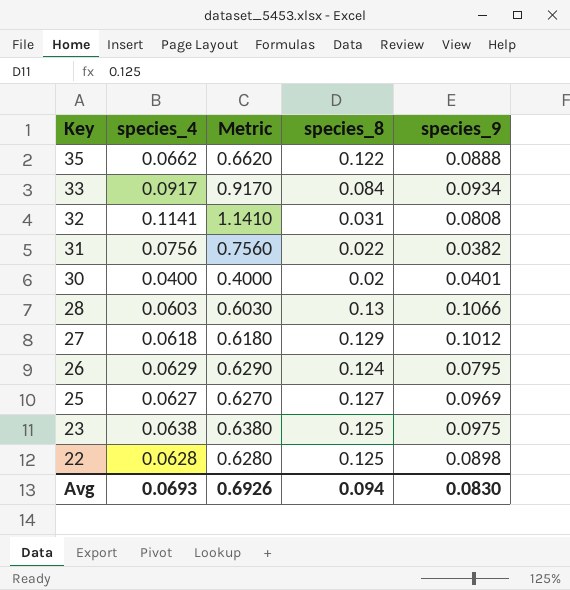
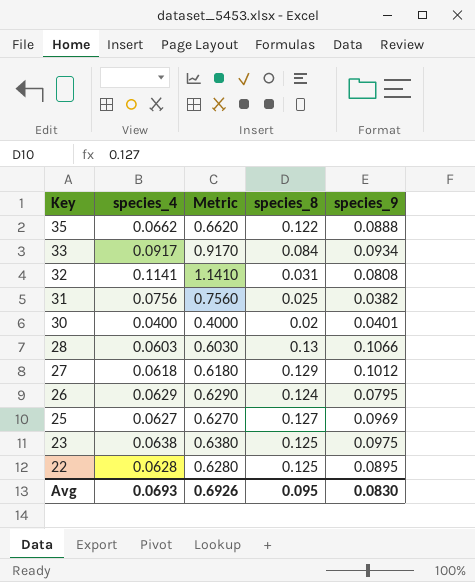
31 | species_8: 0.022 -> 0.025
22 | species_9: 0.0898 -> 0.0895
Avg | species_8: 0.094 -> 0.095

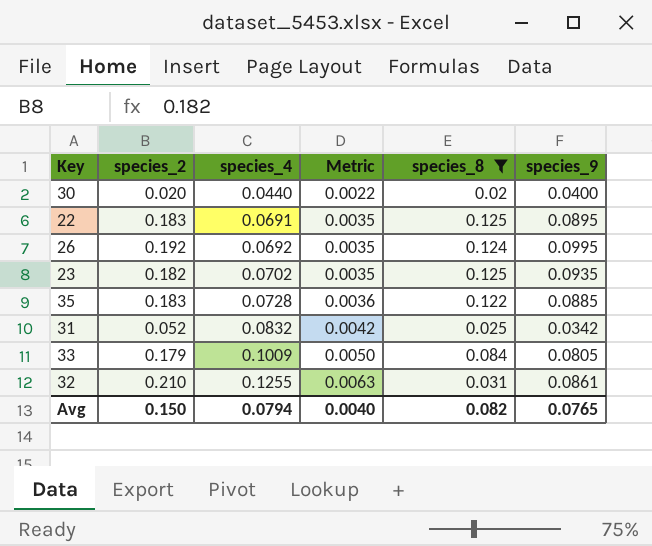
filter: none -> species_8 <= 0.125
row order: Key descending -> species_4 ascending
column species_2 | position: none -> 2
column Metric | formula: [species_4] * 10 -> [species_4] * 0.05
30 | species_4: 0.0400 -> 0.0440
30 | species_9: 0.0401 -> 0.0400
22 | species_4: 0.0628 -> 0.0691
26 | species_4: 0.0629 -> 0.0692
26 | species_9: 0.0795 -> 0.0995
23 | species_4: 0.0638 -> 0.0702
23 | species_9: 0.0975 -> 0.0935
35 | species_4: 0.0662 -> 0.0728
35 | species_9: 0.0888 -> 0.0885
31 | species_4: 0.0756 -> 0.0832
31 | species_9: 0.0382 -> 0.0342
33 | species_4: 0.0917 -> 0.1009
33 | species_9: 0.0934 -> 0.0805
32 | species_4: 0.1141 -> 0.1255
32 | species_9: 0.0808 -> 0.0861
Avg | species_4: 0.0693 -> 0.0794
Avg | Metric: 0.6926 -> 0.0040
Avg | species_8: 0.095 -> 0.082
Avg | species_9: 0.0830 -> 0.0765

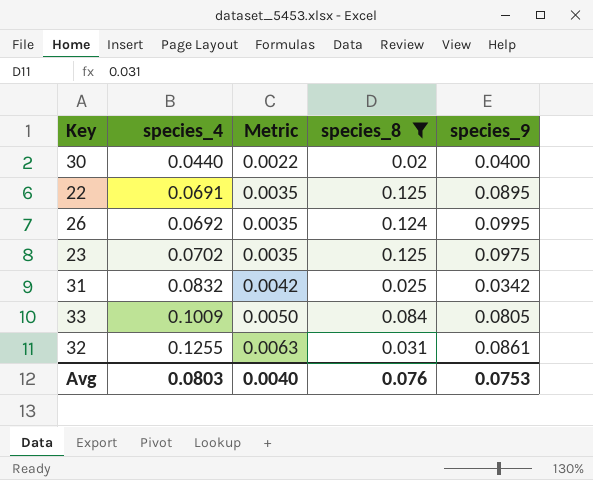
column species_2 | position: 2 -> none
row 35: 0.183 | 0.0728 | 0.0036 | 0.122 | 0.0885 -> none
23 | species_9: 0.0935 -> 0.0975
Avg | species_4: 0.0794 -> 0.0803
Avg | species_8: 0.082 -> 0.076
Avg | species_9: 0.0765 -> 0.0753

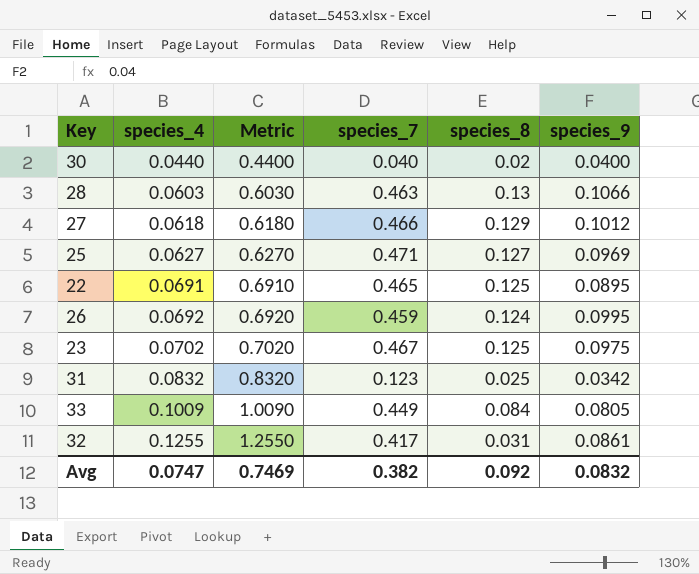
filter: species_8 <= 0.125 -> none
column Metric | formula: [species_4] * 0.05 -> [species_4] * 10
column species_7 | position: none -> 4
Avg | species_4: 0.0803 -> 0.0747
Avg | Metric: 0.0040 -> 0.7469
Avg | species_8: 0.076 -> 0.092
Avg | species_9: 0.0753 -> 0.0832

